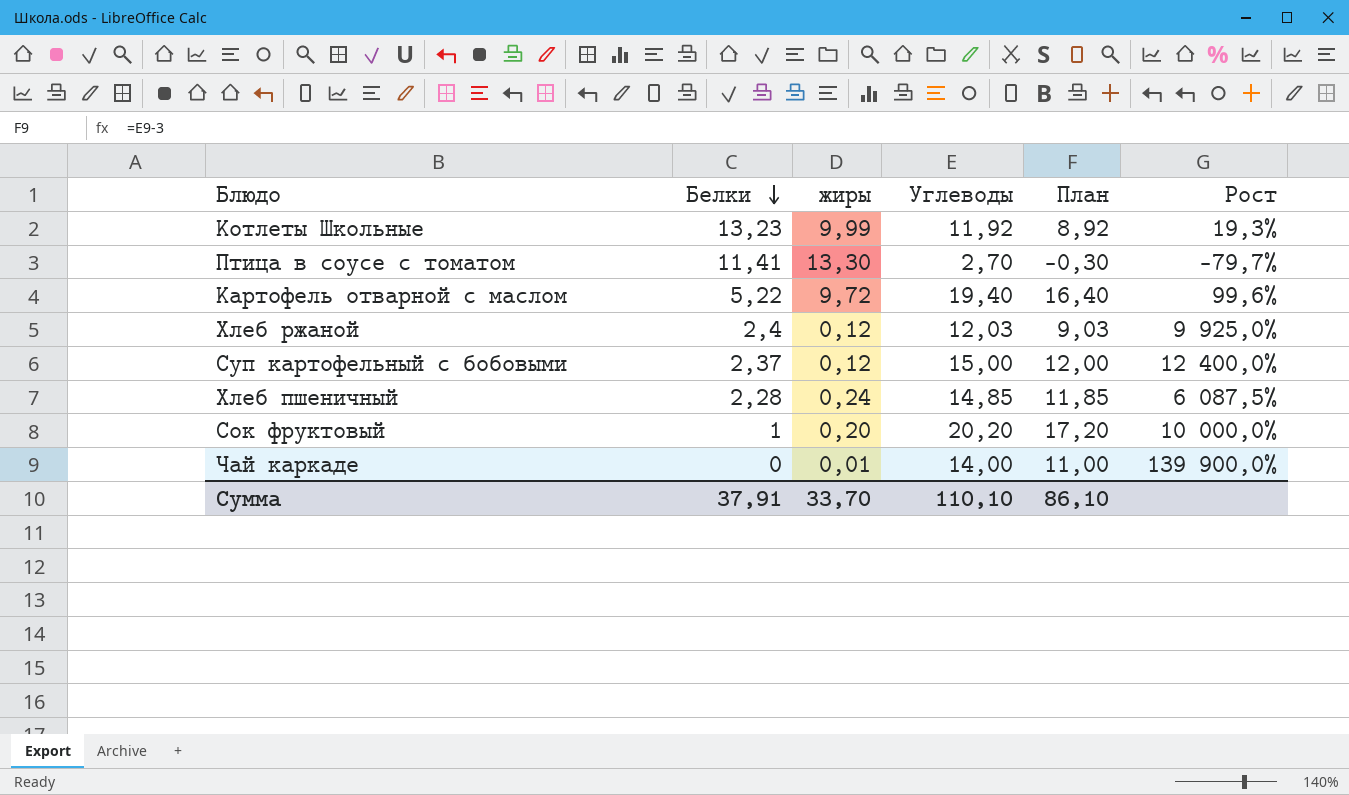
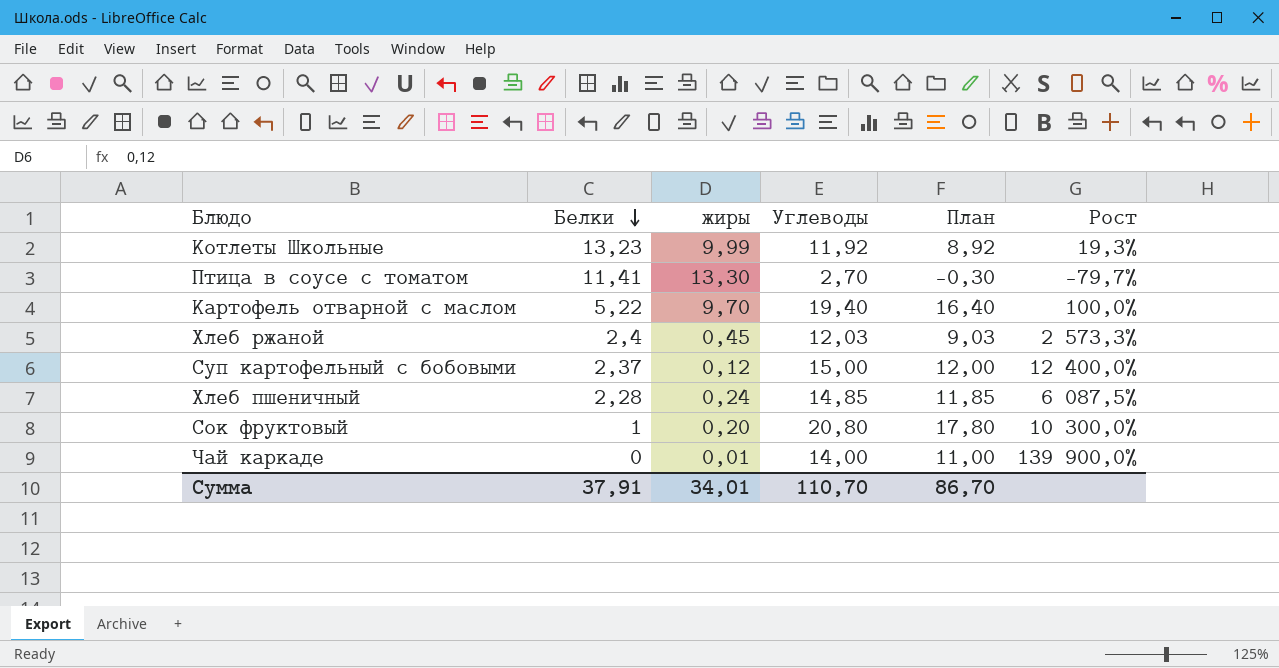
Картофель отварной с маслом | жиры: 9,72 -> 9,70
Картофель отварной с маслом | Рост: 99,6% -> 100,0%
Хлеб ржаной | жиры: 0,12 -> 0,45
Хлеб ржаной | Рост: 9 925,0% -> 2 573,3%
Сок фруктовый | Углеводы: 20,20 -> 20,80
Сок фруктовый | План: 17,20 -> 17,80
Сок фруктовый | Рост: 10 000,0% -> 10 300,0%
Сумма | жиры: 33,70 -> 34,01
Сумма | Углеводы: 110,10 -> 110,70
Сумма | План: 86,10 -> 86,70

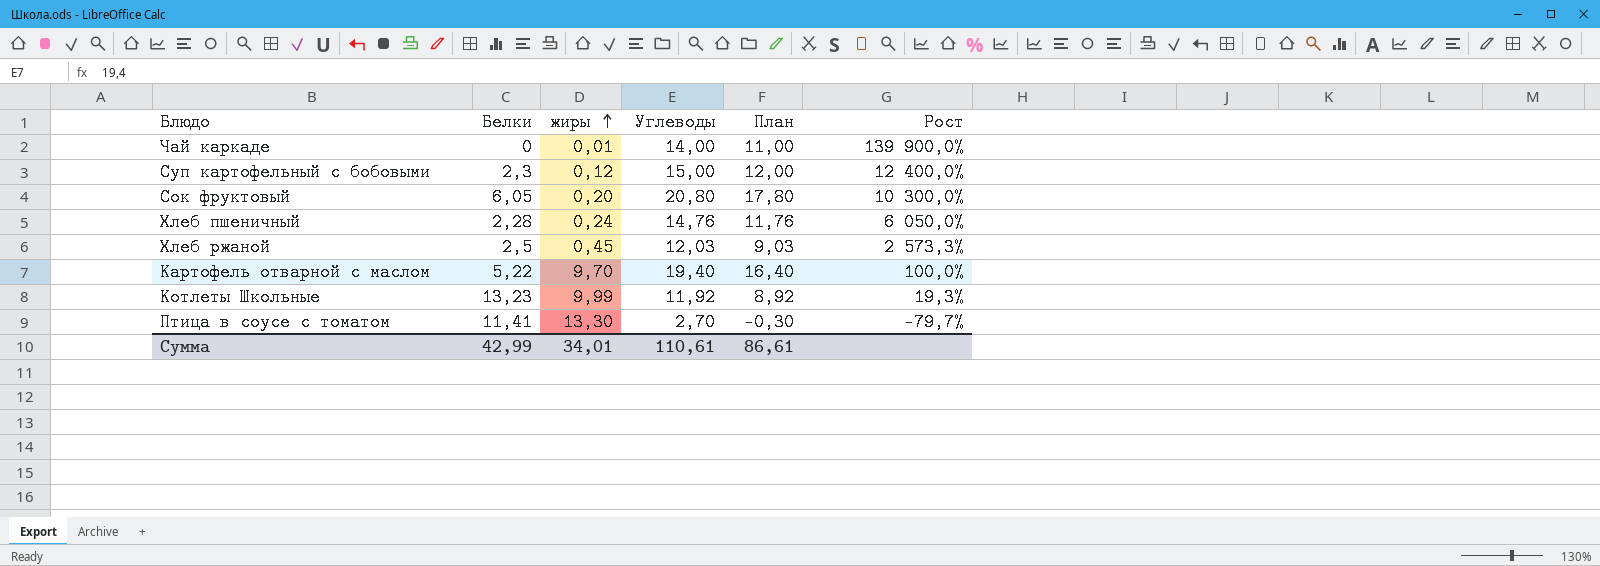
row order: Белки descending -> жиры ascending
Суп картофельный с бобовыми | Белки: 2,37 -> 2,3
Сок фруктовый | Белки: 1 -> 6,05
Хлеб пшеничный | Углеводы: 14,85 -> 14,76
Хлеб пшеничный | План: 11,85 -> 11,76
Хлеб пшеничный | Рост: 6 087,5% -> 6 050,0%
Хлеб ржаной | Белки: 2,4 -> 2,5
Сумма | Белки: 37,91 -> 42,99
Сумма | Углеводы: 110,70 -> 110,61
Сумма | План: 86,70 -> 86,61

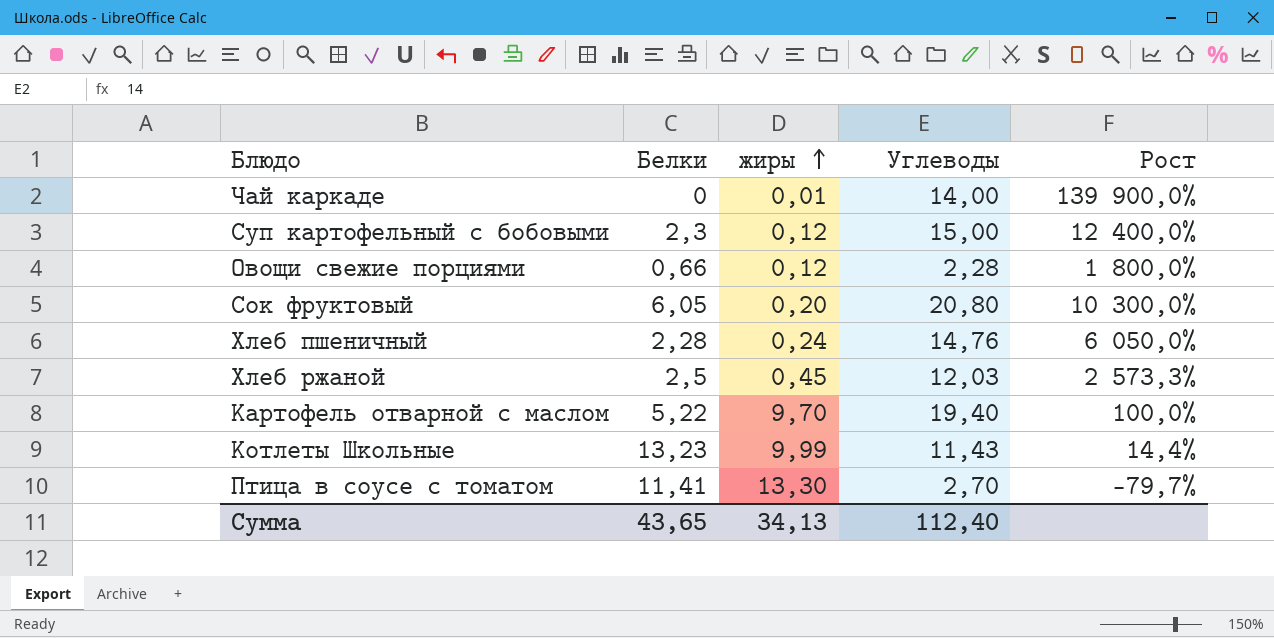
column План | formula: [Углеводы] - 3 -> none
row Овощи свежие порциями: none -> 0,66 | 0,12 | 2,28 | 1 800,0%
Котлеты Школьные | Углеводы: 11,92 -> 11,43
Котлеты Школьные | Рост: 19,3% -> 14,4%
Сумма | Белки: 42,99 -> 43,65
Сумма | жиры: 34,01 -> 34,13
Сумма | Углеводы: 110,61 -> 112,40

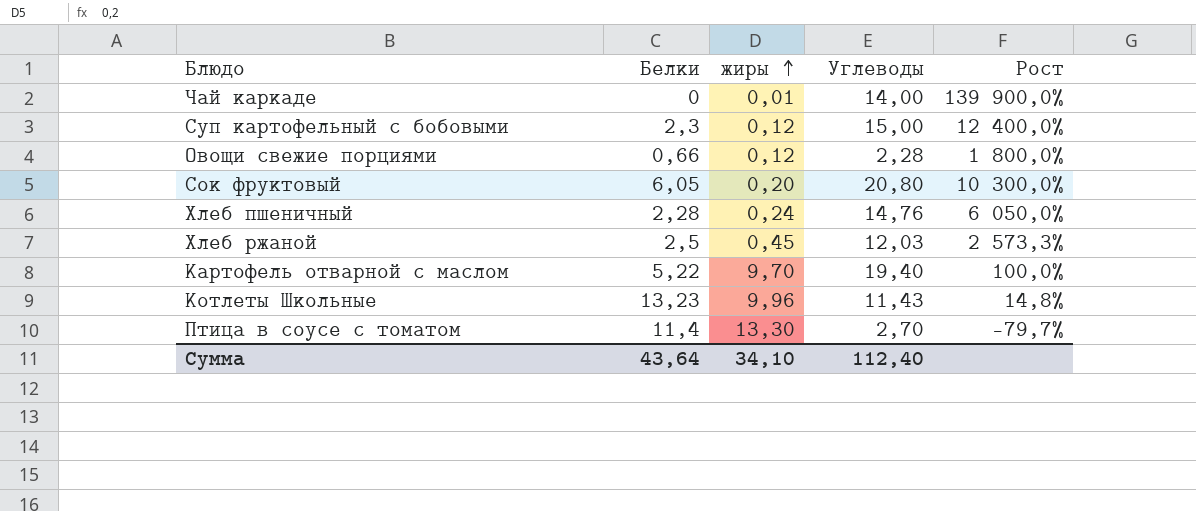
Котлеты Школьные | жиры: 9,99 -> 9,96
Котлеты Школьные | Рост: 14,4% -> 14,8%
Птица в соусе с томатом | Белки: 11,41 -> 11,4
Сумма | Белки: 43,65 -> 43,64
Сумма | жиры: 34,13 -> 34,10

